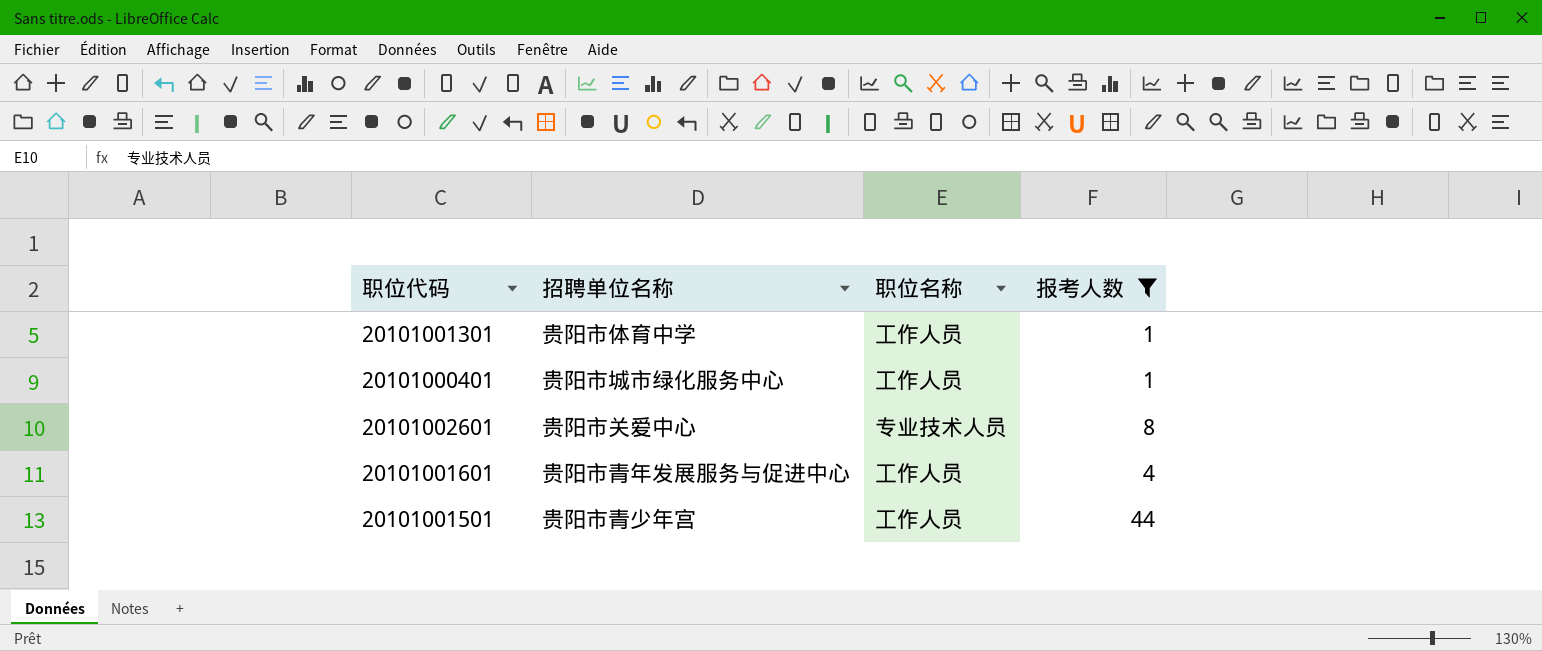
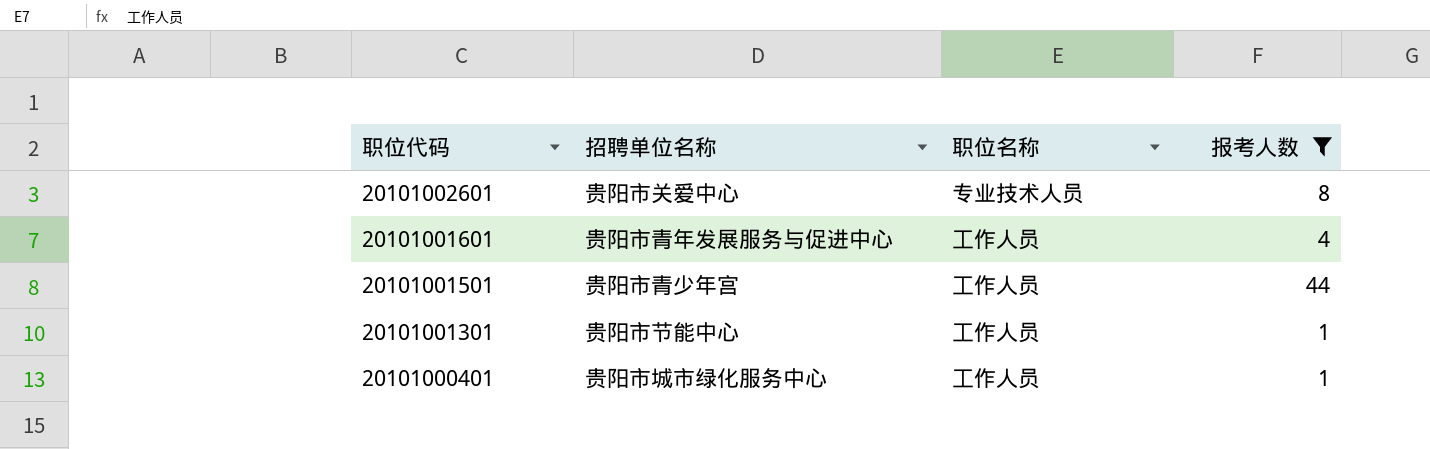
row order: none -> 职位代码 descending
20101001301 | 招聘单位名称: 贵阳市体育中学 -> 贵阳市节能中心

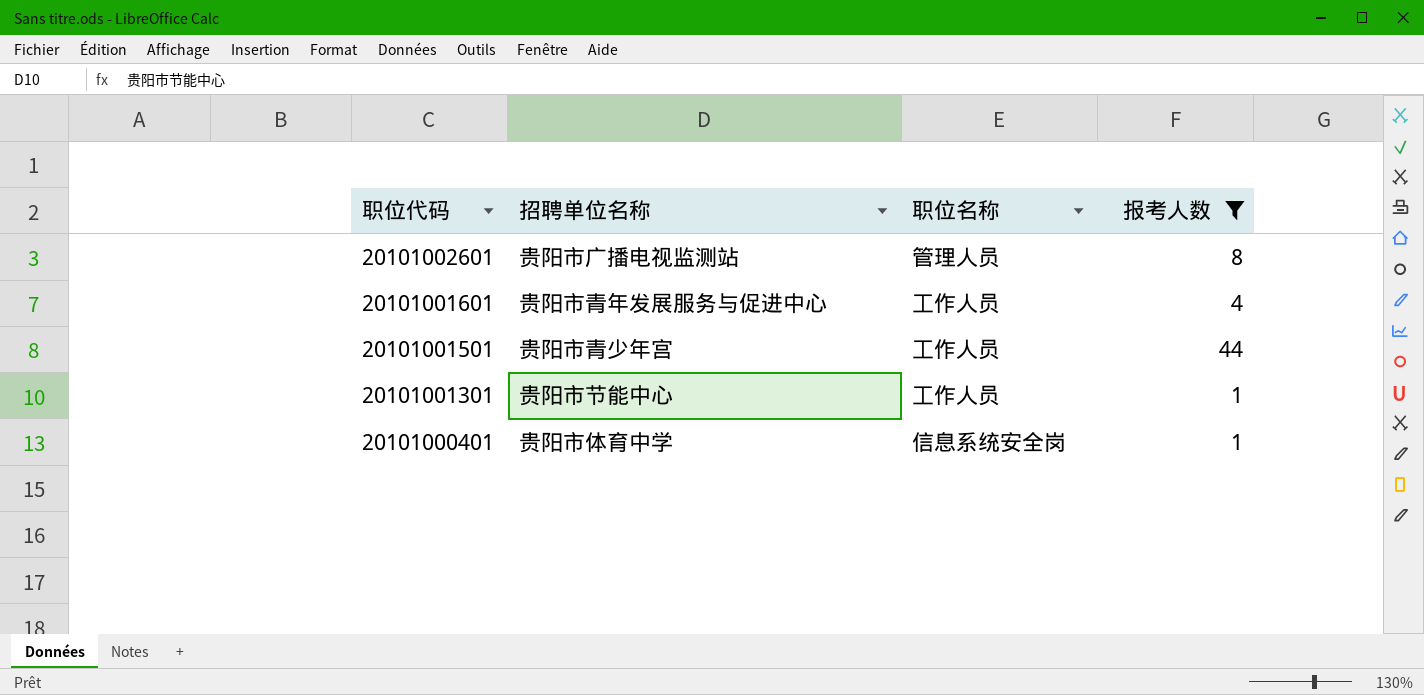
20101002601 | 招聘单位名称: 贵阳市关爱中心 -> 贵阳市广播电视监测站
20101002601 | 职位名称: 专业技术人员 -> 管理人员
20101000401 | 招聘单位名称: 贵阳市城市绿化服务中心 -> 贵阳市体育中学
20101000401 | 职位名称: 工作人员 -> 信息系统安全岗

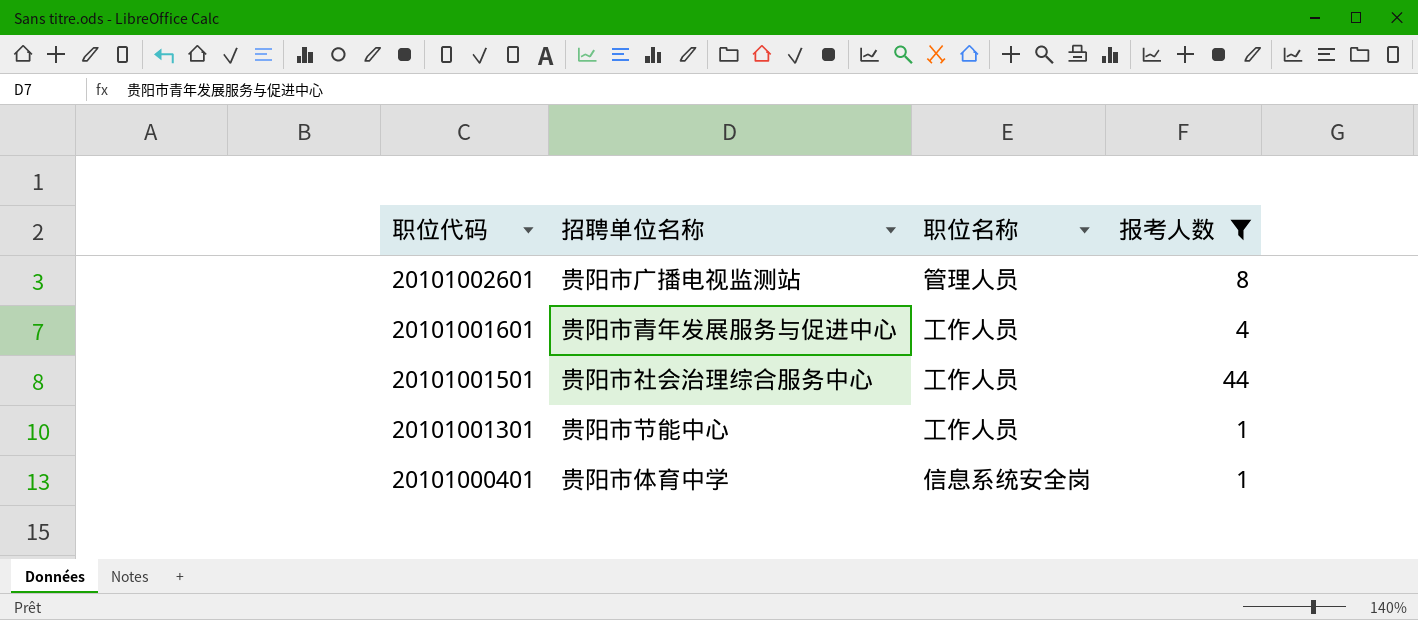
20101001501 | 招聘单位名称: 贵阳市青少年宫 -> 贵阳市社会治理综合服务中心

